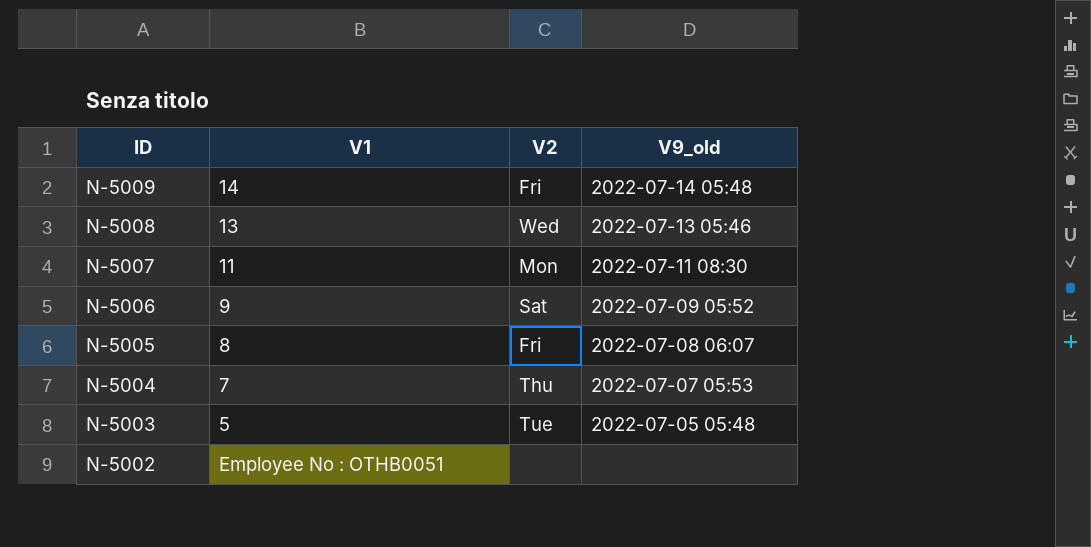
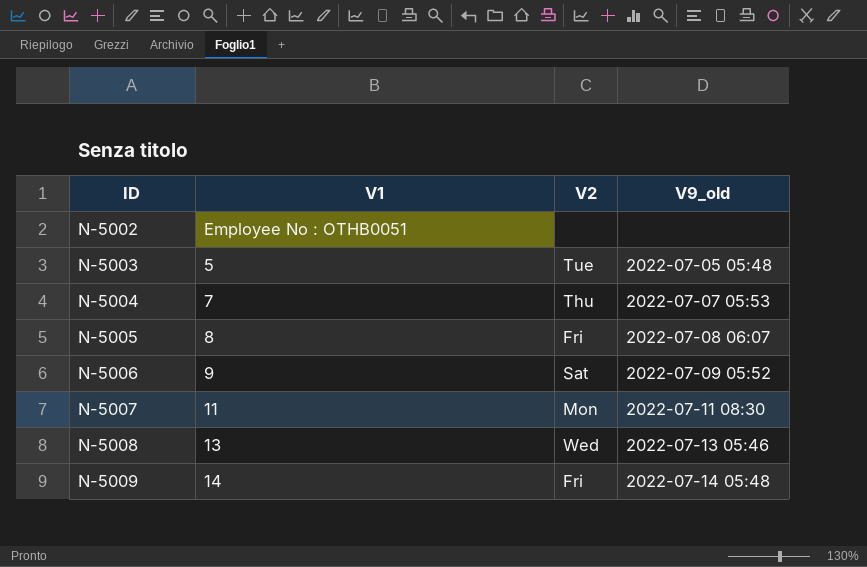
row order: ID descending -> ID ascending

